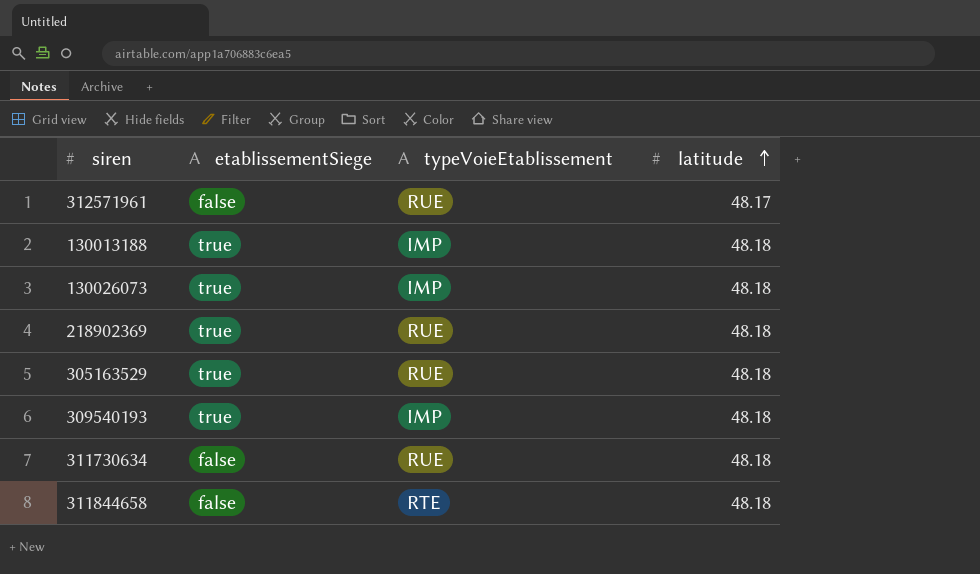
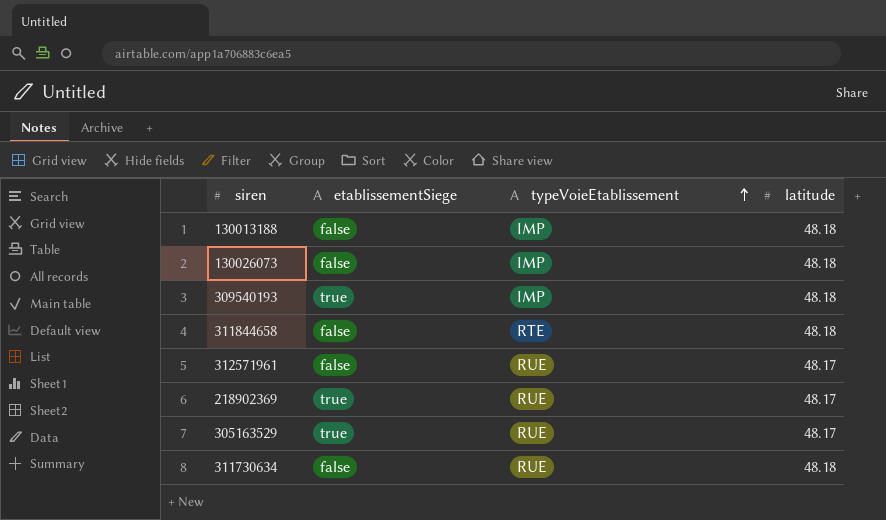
row order: latitude ascending -> typeVoieEtablissement ascending
130013188 | etablissementSiege: true -> false
130026073 | etablissementSiege: true -> false
218902369 | latitude: 48.18 -> 48.17
305163529 | latitude: 48.18 -> 48.17

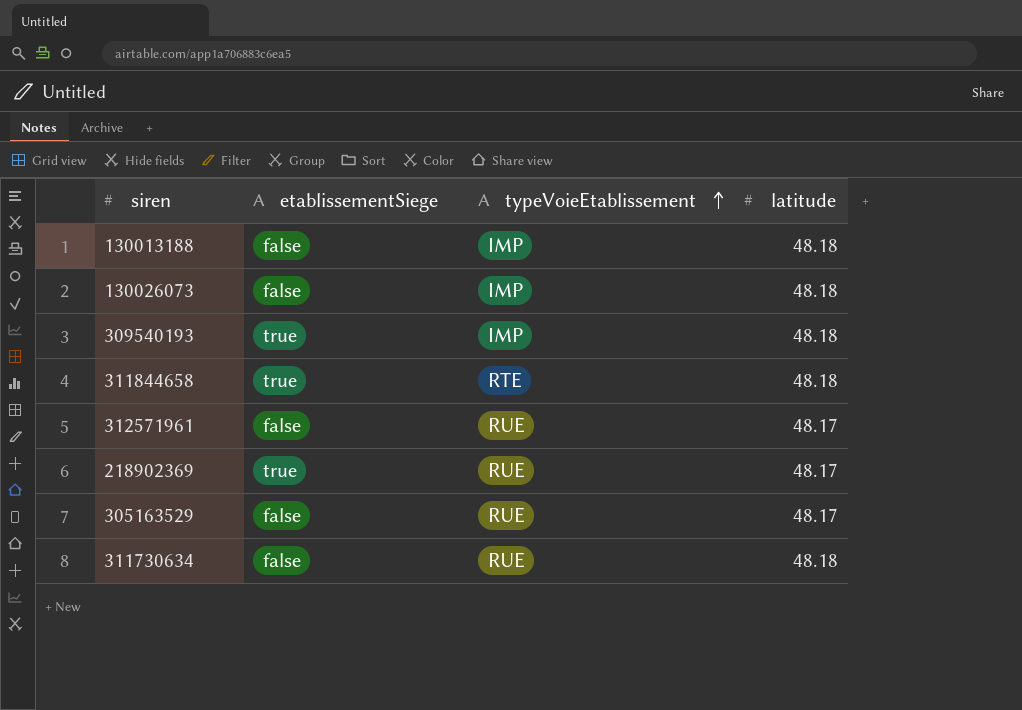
311844658 | etablissementSiege: false -> true
305163529 | etablissementSiege: true -> false

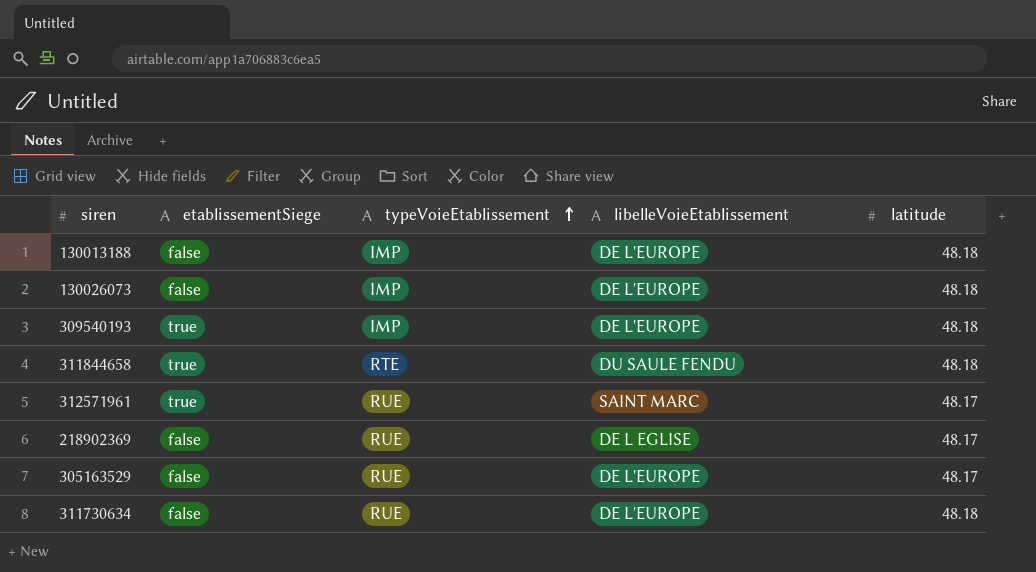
column libelleVoieEtablissement | position: none -> 4
312571961 | etablissementSiege: false -> true
218902369 | etablissementSiege: true -> false

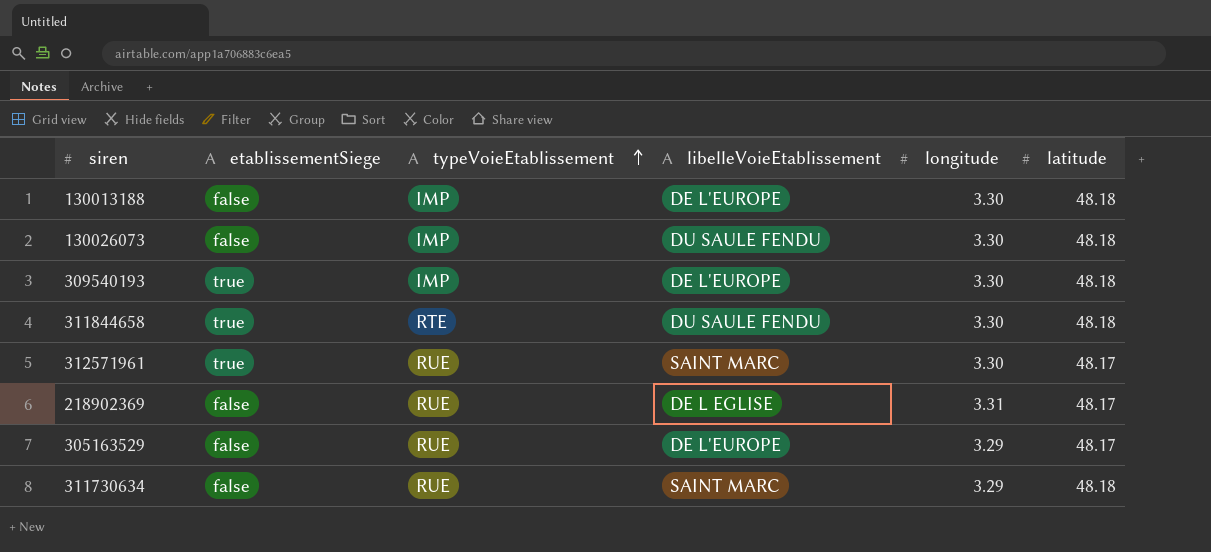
column longitude | position: none -> 5
130026073 | libelleVoieEtablissement: DE L'EUROPE -> DU SAULE FENDU
311730634 | libelleVoieEtablissement: DE L'EUROPE -> SAINT MARC

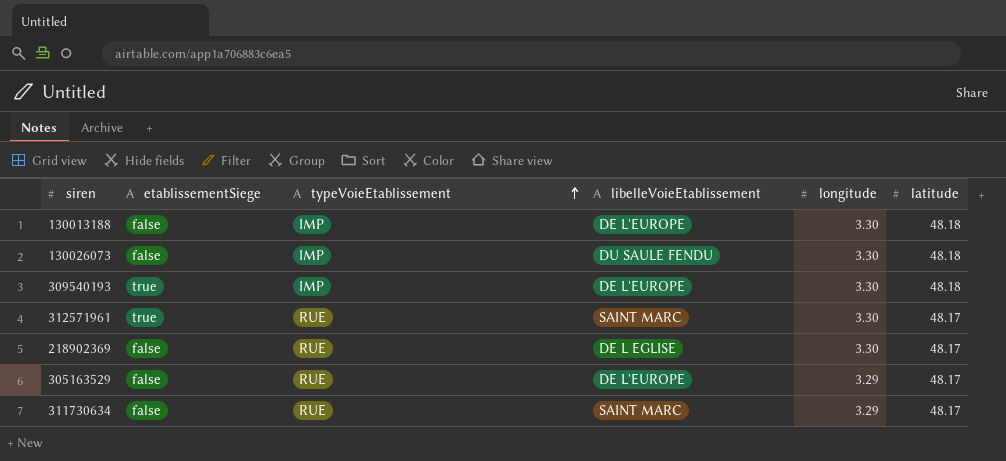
row 311844658: true | RTE | DU SAULE FENDU | 3.30 | 48.18 -> none
218902369 | longitude: 3.31 -> 3.30
311730634 | latitude: 48.18 -> 48.17

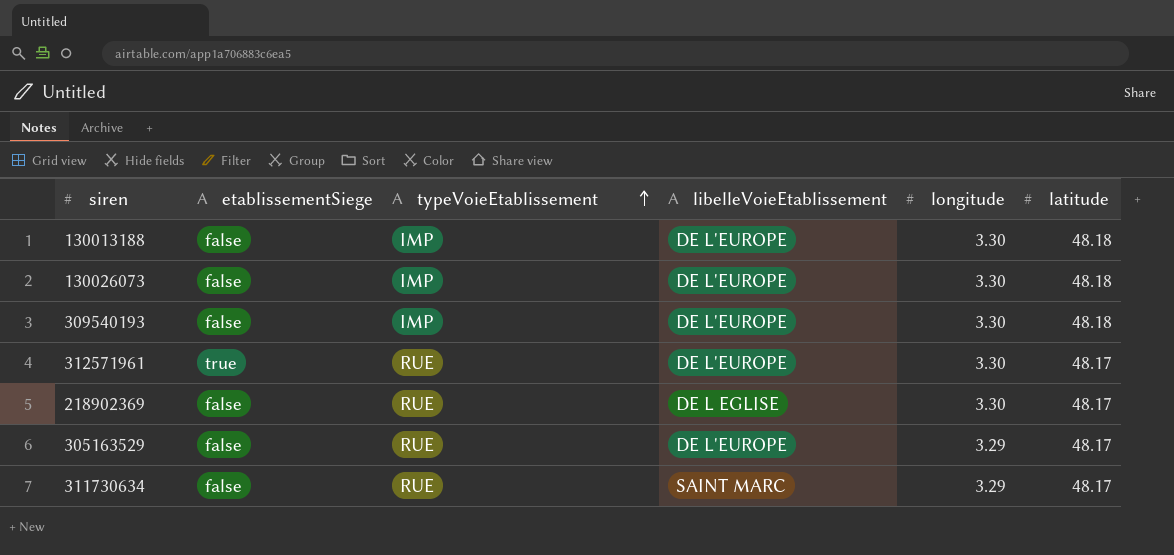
130026073 | libelleVoieEtablissement: DU SAULE FENDU -> DE L'EUROPE
309540193 | etablissementSiege: true -> false
312571961 | libelleVoieEtablissement: SAINT MARC -> DE L'EUROPE

